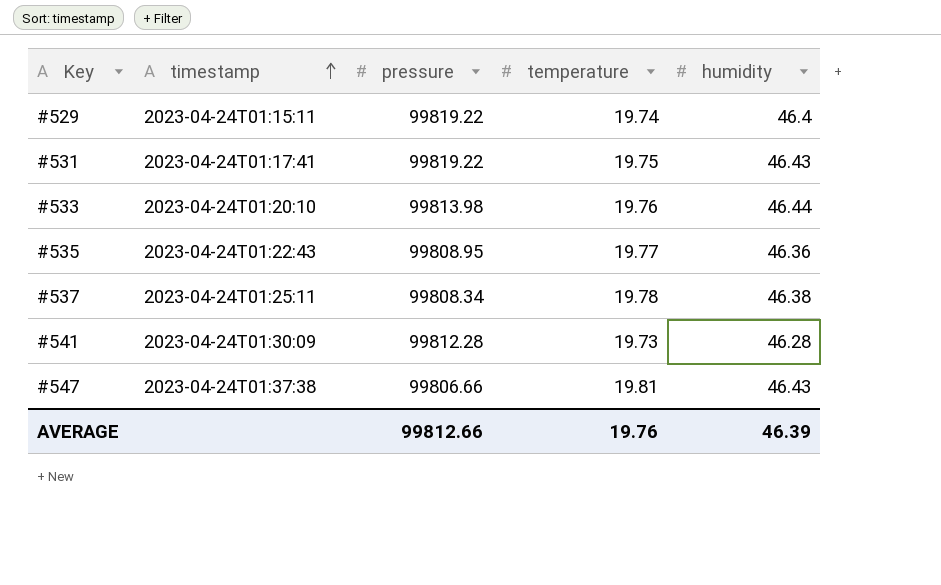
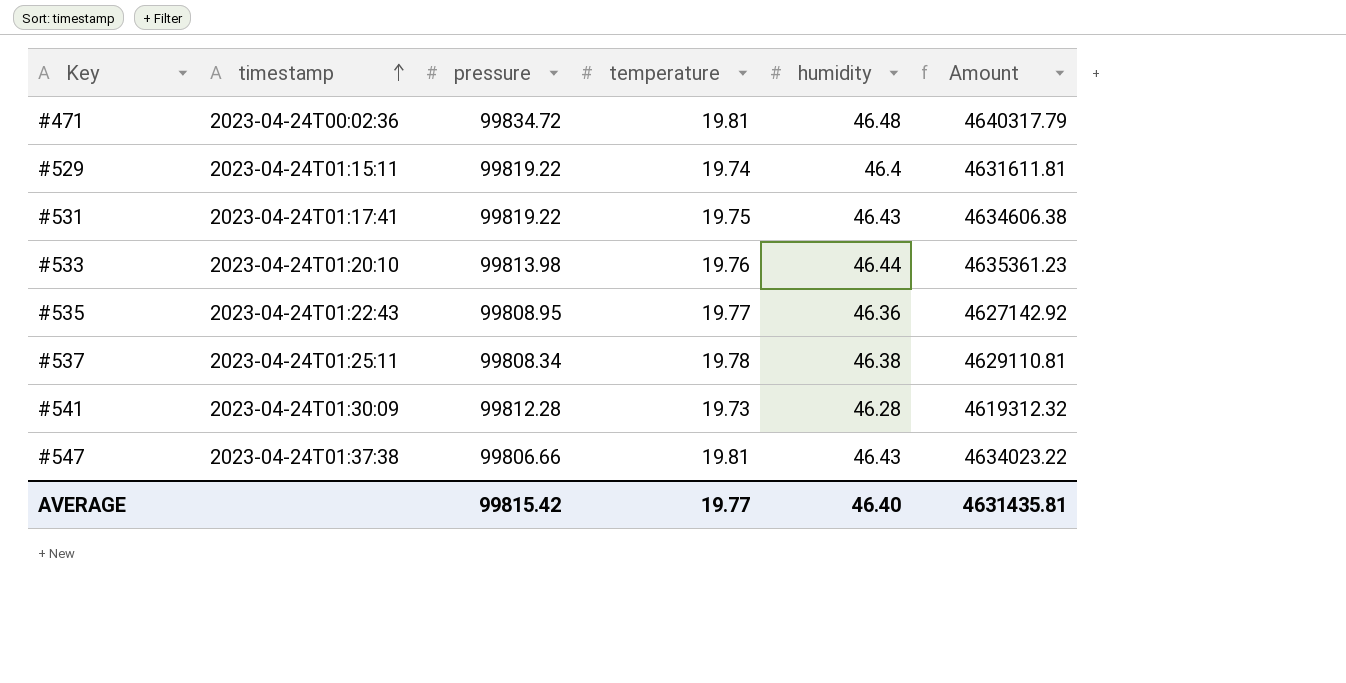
column Amount | formula: none -> [pressure] * [humidity]
row #471: none -> 2023-04-24T00:02:36 | 99834.72 | 19.81 | 46.48 | 4640317.79
AVERAGE | pressure: 99812.66 -> 99815.42
AVERAGE | temperature: 19.76 -> 19.77
AVERAGE | humidity: 46.39 -> 46.40

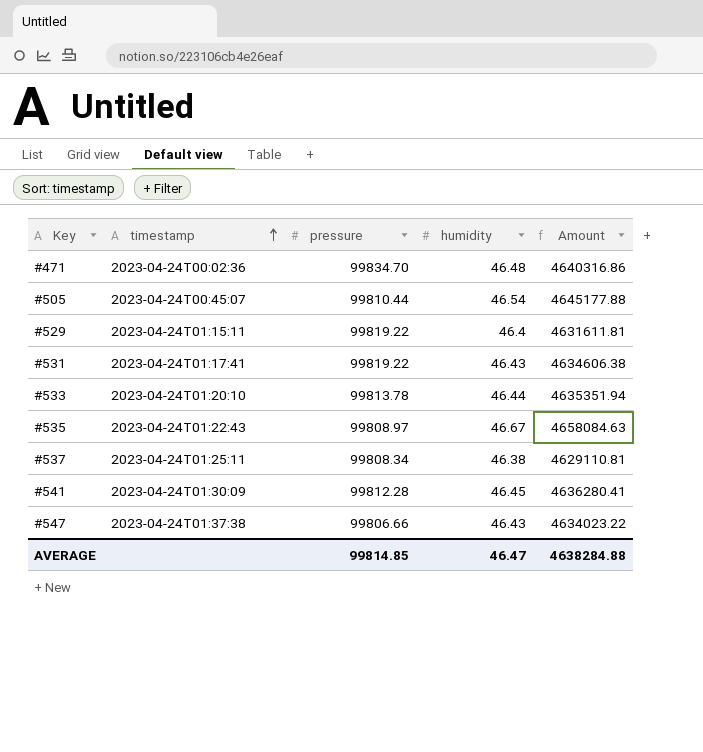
column temperature | position: 4 -> none
#471 | pressure: 99834.72 -> 99834.70
#471 | Amount: 4640317.79 -> 4640316.86
row #505: none -> 2023-04-24T00:45:07 | 99810.44 | 46.54 | 4645177.88
#533 | pressure: 99813.98 -> 99813.78
#533 | Amount: 4635361.23 -> 4635351.94
#535 | pressure: 99808.95 -> 99808.97
#535 | humidity: 46.36 -> 46.67
#535 | Amount: 4627142.92 -> 4658084.63
#541 | humidity: 46.28 -> 46.45
#541 | Amount: 4619312.32 -> 4636280.41
AVERAGE | pressure: 99815.42 -> 99814.85
AVERAGE | humidity: 46.40 -> 46.47
AVERAGE | Amount: 4631435.81 -> 4638284.88

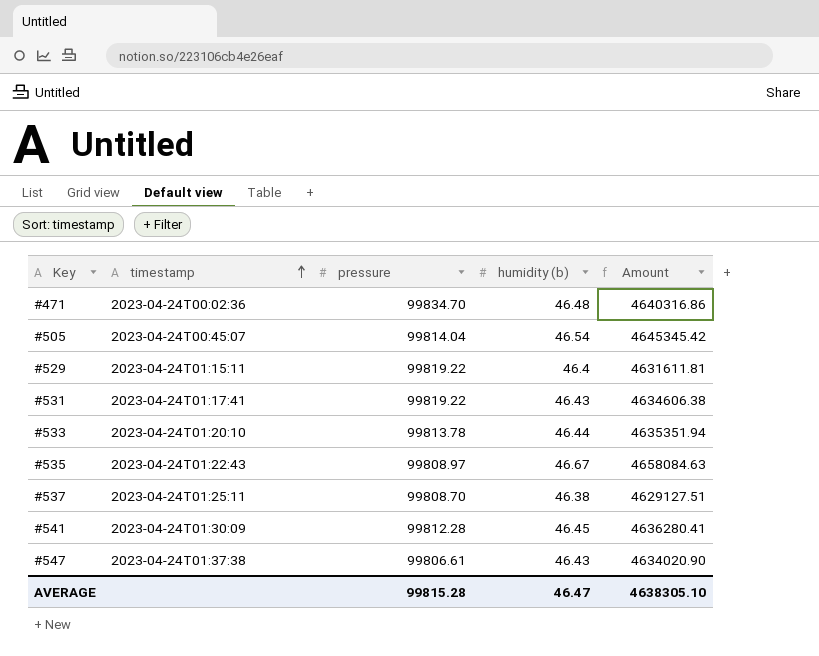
column name: humidity -> humidity (b)
#505 | pressure: 99810.44 -> 99814.04
#505 | Amount: 4645177.88 -> 4645345.42
#537 | pressure: 99808.34 -> 99808.70
#537 | Amount: 4629110.81 -> 4629127.51
#547 | pressure: 99806.66 -> 99806.61
#547 | Amount: 4634023.22 -> 4634020.90
AVERAGE | pressure: 99814.85 -> 99815.28
AVERAGE | Amount: 4638284.88 -> 4638305.10

